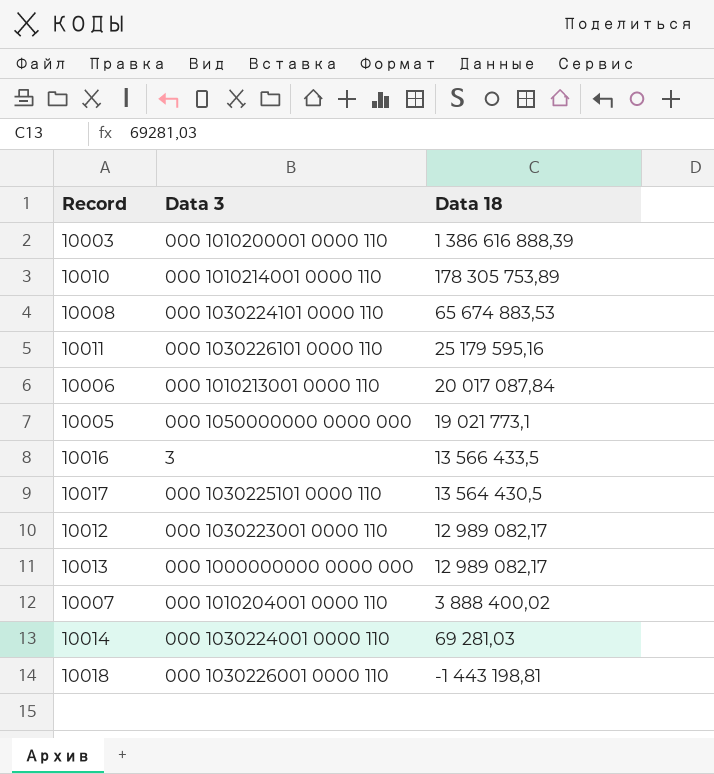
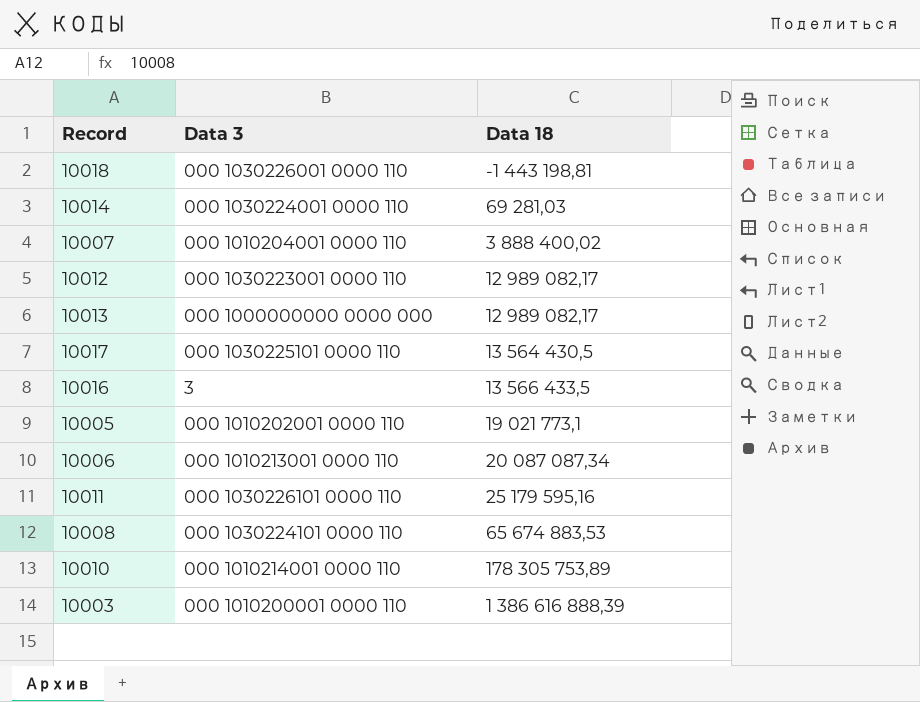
row order: Data 18 descending -> Data 18 ascending
10005 | Data 3: 000 1050000000 0000 000 -> 000 1010202001 0000 110
10006 | Data 18: 20 017 087,84 -> 20 087 087,34

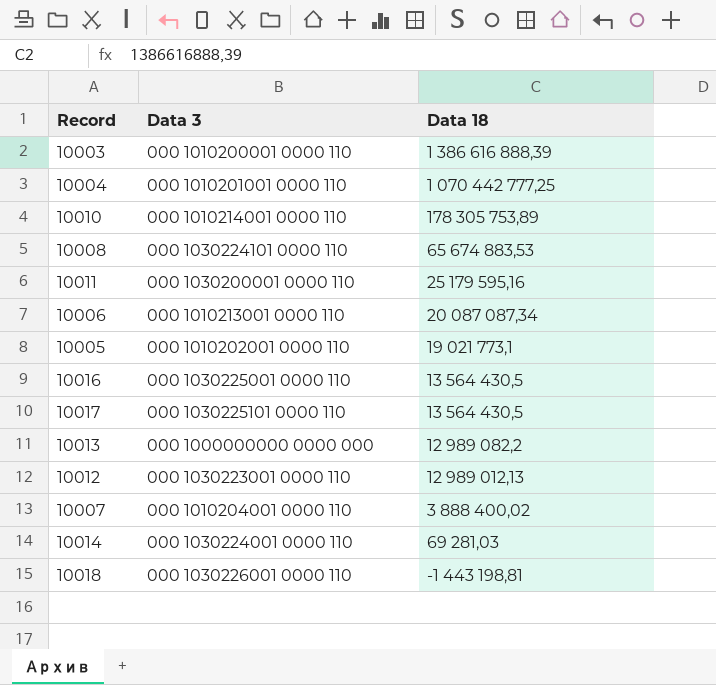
row order: Data 18 ascending -> Data 18 descending
row 10004: none -> 000 1010201001 0000 110 | 1 070 442 777,25
10011 | Data 3: 000 1030226101 0000 110 -> 000 1030200001 0000 110
10016 | Data 3: 3 -> 000 1030225001 0000 110
10016 | Data 18: 13 566 433,5 -> 13 564 430,5
10013 | Data 18: 12 989 082,17 -> 12 989 082,2
10012 | Data 18: 12 989 082,17 -> 12 989 012,13

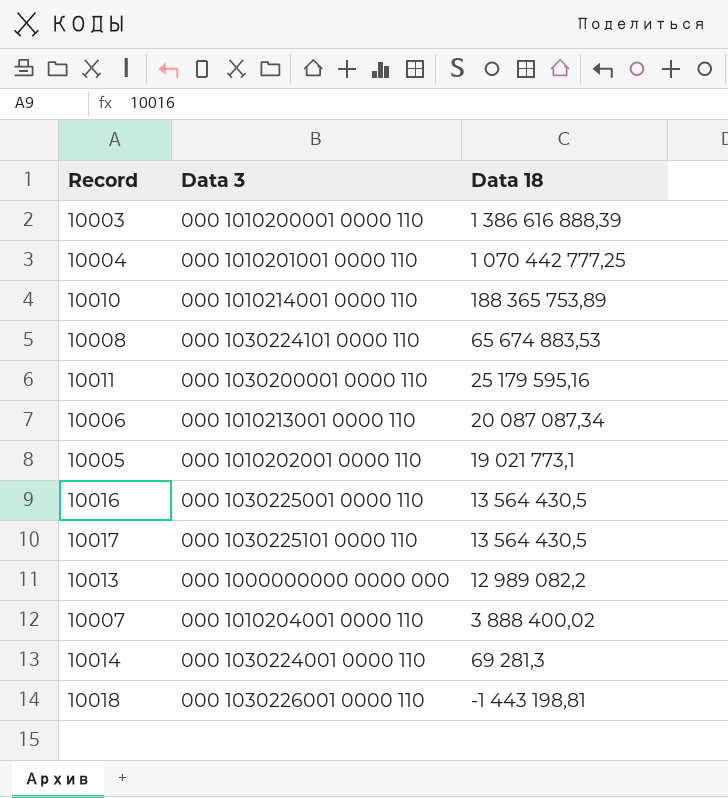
row 10012: 000 1030223001 0000 110 | 12 989 012,13 -> none
10010 | Data 18: 178 305 753,89 -> 188 365 753,89
10014 | Data 18: 69 281,03 -> 69 281,3

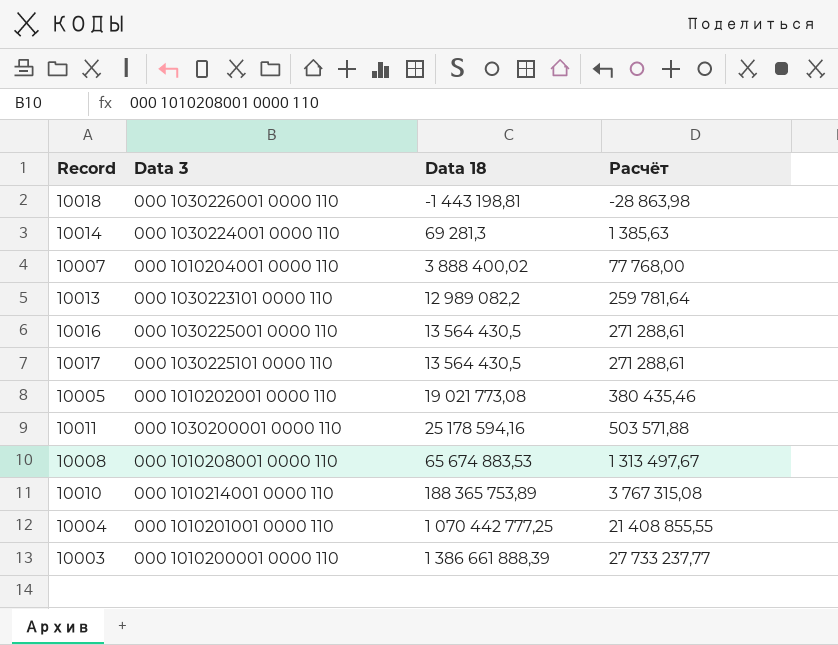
row order: Data 18 descending -> Data 18 ascending
column Расчёт | formula: none -> [Data 18] * 0,02
row 10006: 000 1010213001 0000 110 | 20 087 087,34 -> none
10013 | Data 3: 000 1000000000 0000 000 -> 000 1030223101 0000 110
10005 | Data 18: 19 021 773,1 -> 19 021 773,08
10011 | Data 18: 25 179 595,16 -> 25 178 594,16
10008 | Data 3: 000 1030224101 0000 110 -> 000 1010208001 0000 110
10003 | Data 18: 1 386 616 888,39 -> 1 386 661 888,39

